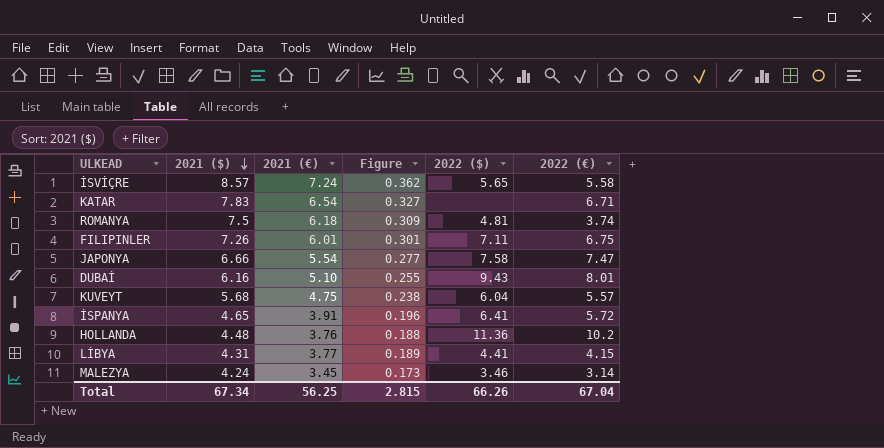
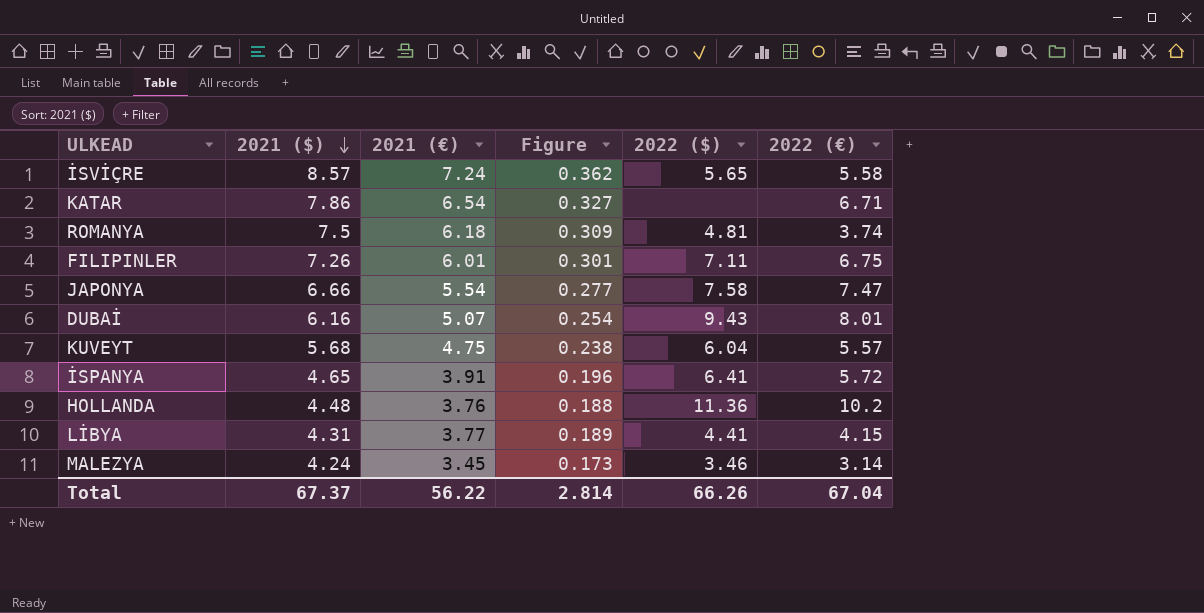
KATAR | 2021 ($): 7.83 -> 7.86
DUBAİ | 2021 (€): 5.10 -> 5.07
DUBAİ | Figure: 0.255 -> 0.254
Total | 2021 ($): 67.34 -> 67.37
Total | 2021 (€): 56.25 -> 56.22
Total | Figure: 2.815 -> 2.814

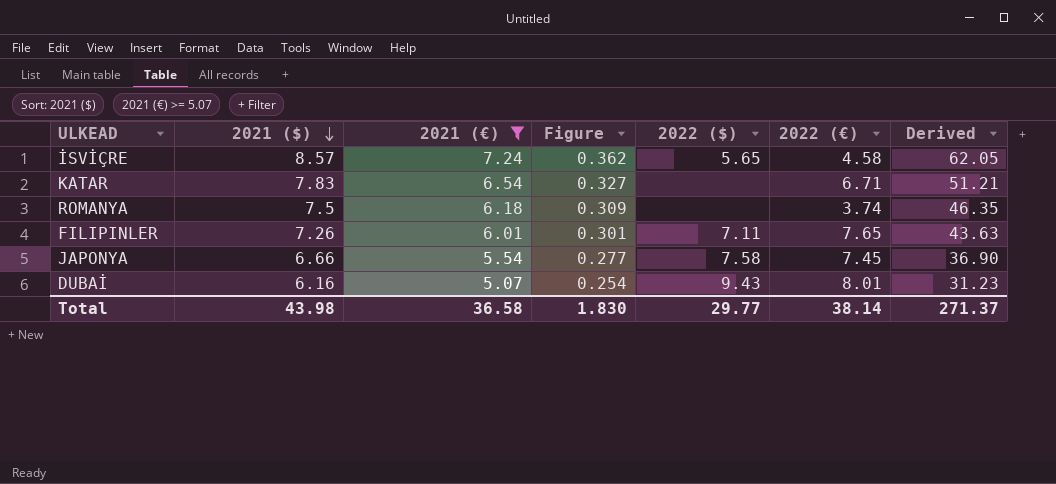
filter: none -> 2021 (€) >= 5.07
column Derived | formula: none -> [2021 ($)] * [2021 (€)]
İSVİÇRE | 2022 (€): 5.58 -> 4.58
KATAR | 2021 ($): 7.86 -> 7.83
ROMANYA | 2022 ($): 4.81 -> none
FILIPINLER | 2022 (€): 6.75 -> 7.65
JAPONYA | 2022 (€): 7.47 -> 7.45
Total | 2021 ($): 67.37 -> 43.98
Total | 2021 (€): 56.22 -> 36.58
Total | Figure: 2.814 -> 1.830
Total | 2022 ($): 66.26 -> 29.77
Total | 2022 (€): 67.04 -> 38.14

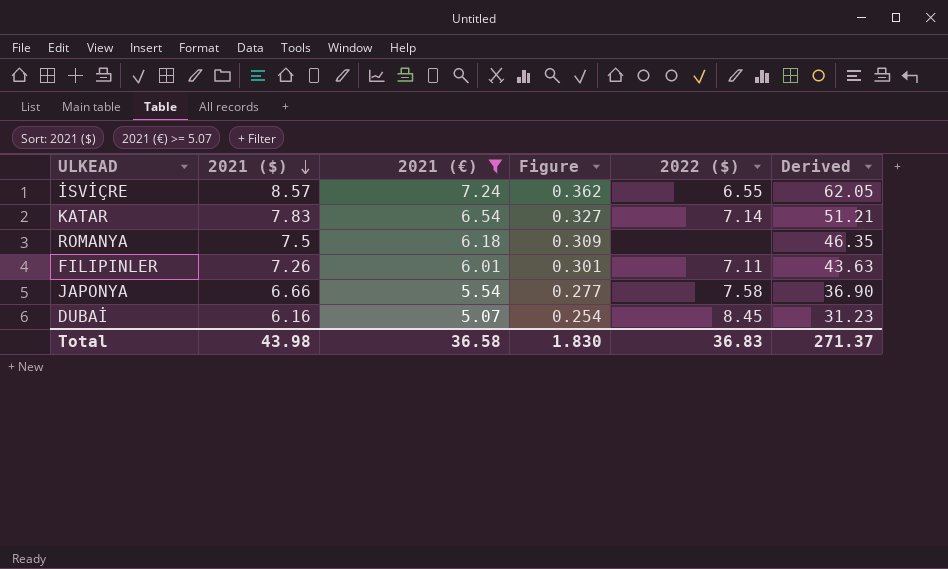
column 2022 (€) | position: 6 -> none
İSVİÇRE | 2022 ($): 5.65 -> 6.55
KATAR | 2022 ($): none -> 7.14
DUBAİ | 2022 ($): 9.43 -> 8.45
Total | 2022 ($): 29.77 -> 36.83

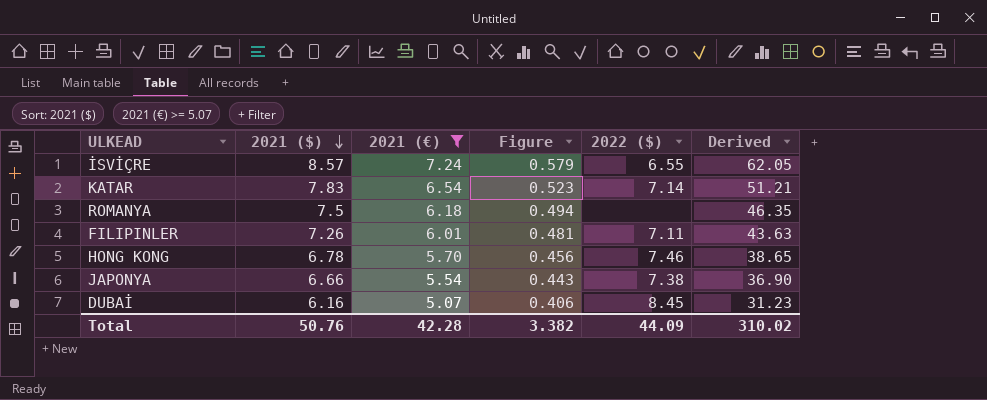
column Figure | formula: [2021 (€)] * 0.05 -> [2021 (€)] * 0.08
row HONG KONG: none -> 6.78 | 5.70 | 0.456 | 7.46 | 38.65
JAPONYA | 2022 ($): 7.58 -> 7.38
Total | 2021 ($): 43.98 -> 50.76
Total | 2021 (€): 36.58 -> 42.28
Total | Figure: 1.830 -> 3.382
Total | 2022 ($): 36.83 -> 44.09
Total | Derived: 271.37 -> 310.02

